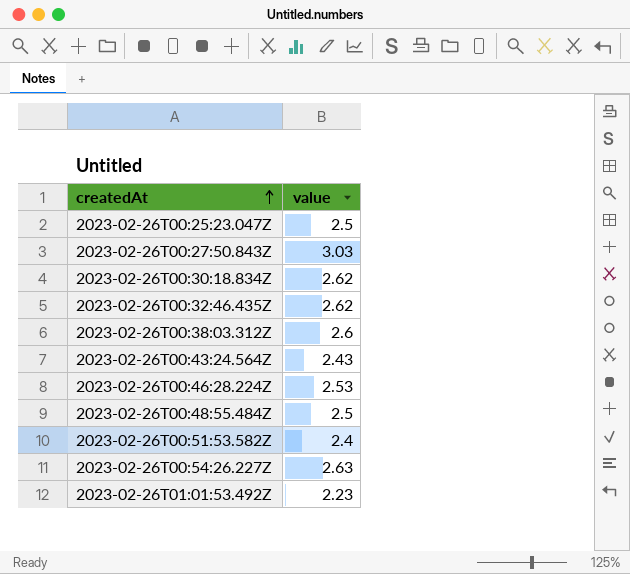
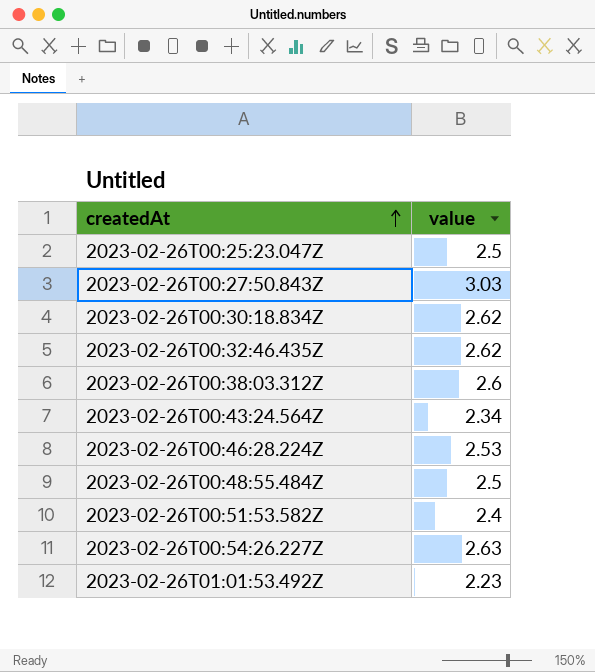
2023-02-26T00:43:24.564Z | value: 2.43 -> 2.34

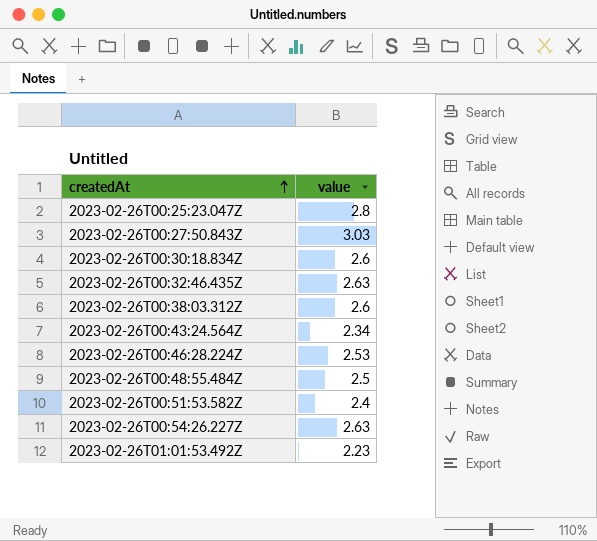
2023-02-26T00:25:23.047Z | value: 2.5 -> 2.8
2023-02-26T00:30:18.834Z | value: 2.62 -> 2.6
2023-02-26T00:32:46.435Z | value: 2.62 -> 2.63

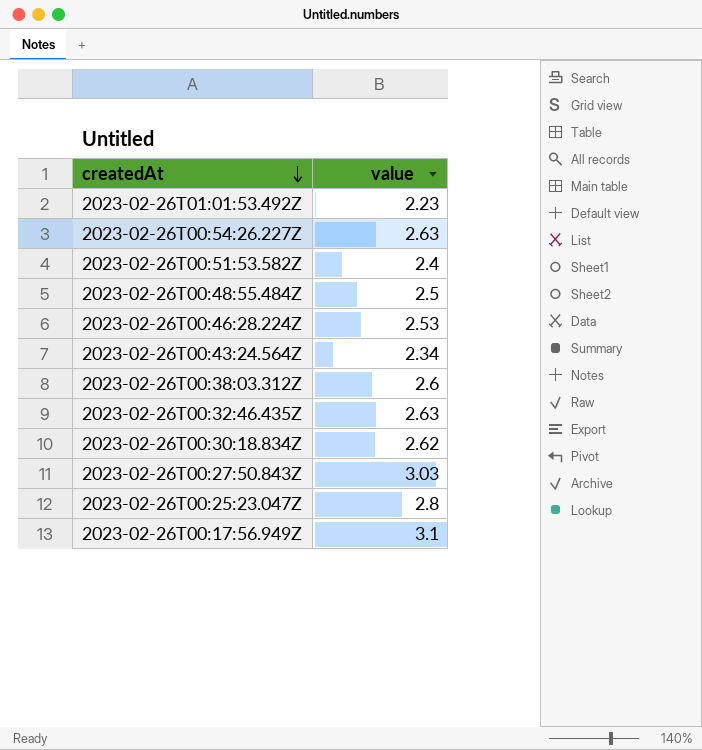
row order: createdAt ascending -> createdAt descending
2023-02-26T00:30:18.834Z | value: 2.6 -> 2.62
row 2023-02-26T00:17:56.949Z: none -> 3.1

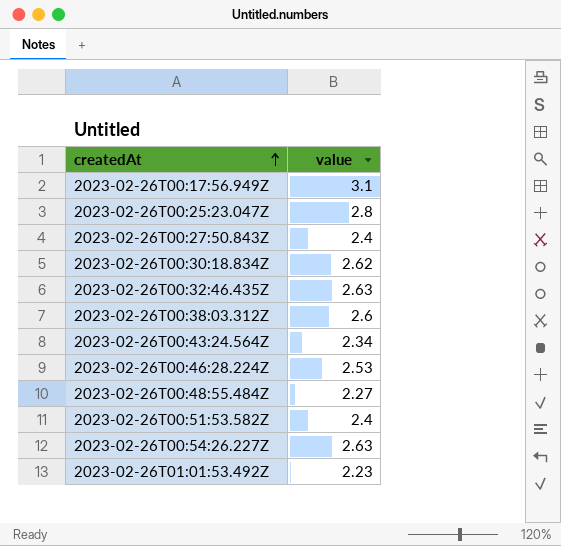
row order: createdAt descending -> createdAt ascending
2023-02-26T00:27:50.843Z | value: 3.03 -> 2.4
2023-02-26T00:48:55.484Z | value: 2.5 -> 2.27

